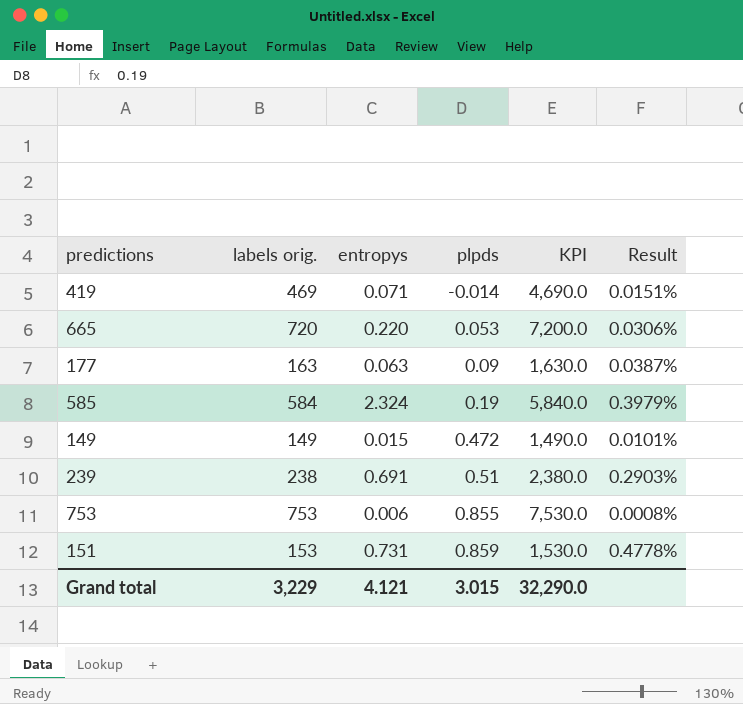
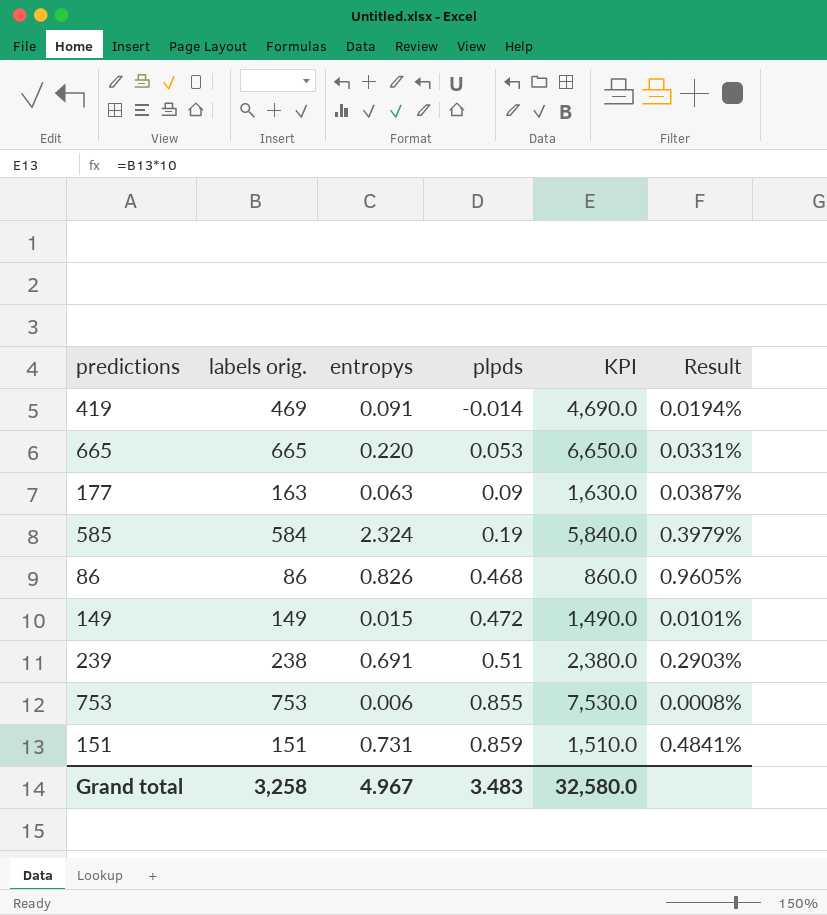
419 | entropys: 0.071 -> 0.091
419 | Result: 0.0151% -> 0.0194%
665 | labels orig.: 720 -> 665
665 | KPI: 7,200.0 -> 6,650.0
665 | Result: 0.0306% -> 0.0331%
row 86: none -> 86 | 0.826 | 0.468 | 860.0 | 0.9605%
151 | labels orig.: 153 -> 151
151 | KPI: 1,530.0 -> 1,510.0
151 | Result: 0.4778% -> 0.4841%
Grand total | labels orig.: 3,229 -> 3,258
Grand total | entropys: 4.121 -> 4.967
Grand total | plpds: 3.015 -> 3.483
Grand total | KPI: 32,290.0 -> 32,580.0

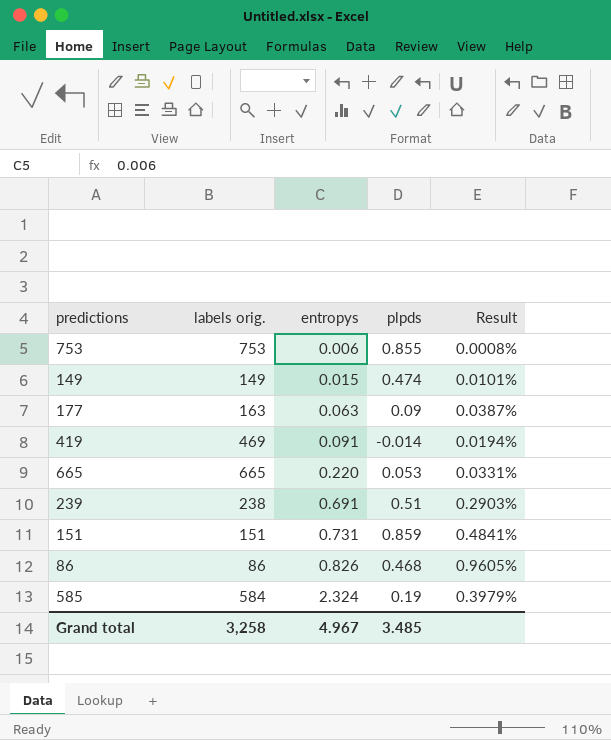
row order: plpds ascending -> entropys ascending
column KPI | formula: [labels orig.] * 10 -> none
149 | plpds: 0.472 -> 0.474
Grand total | plpds: 3.483 -> 3.485

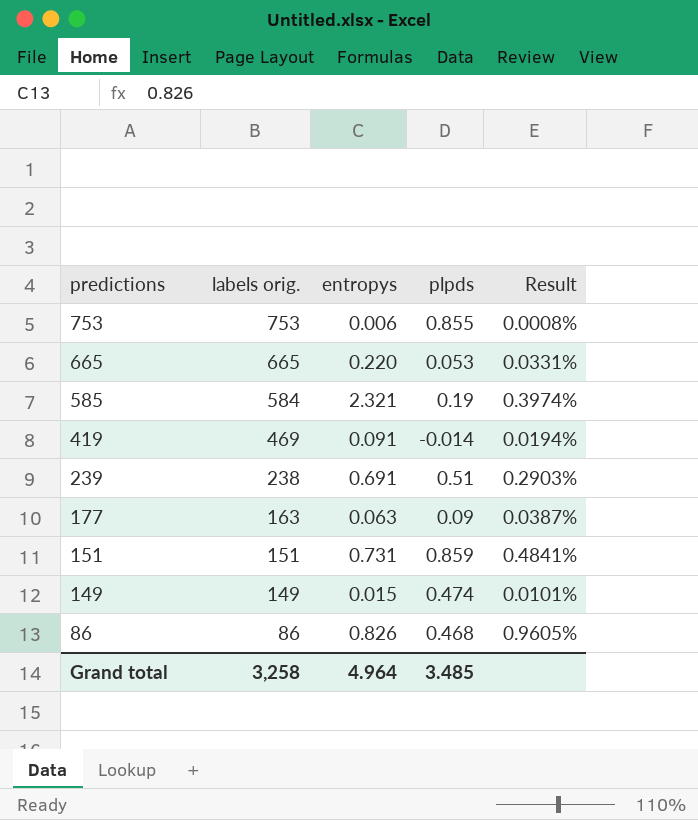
row order: entropys ascending -> predictions descending
585 | entropys: 2.324 -> 2.321
585 | Result: 0.3979% -> 0.3974%
Grand total | entropys: 4.967 -> 4.964

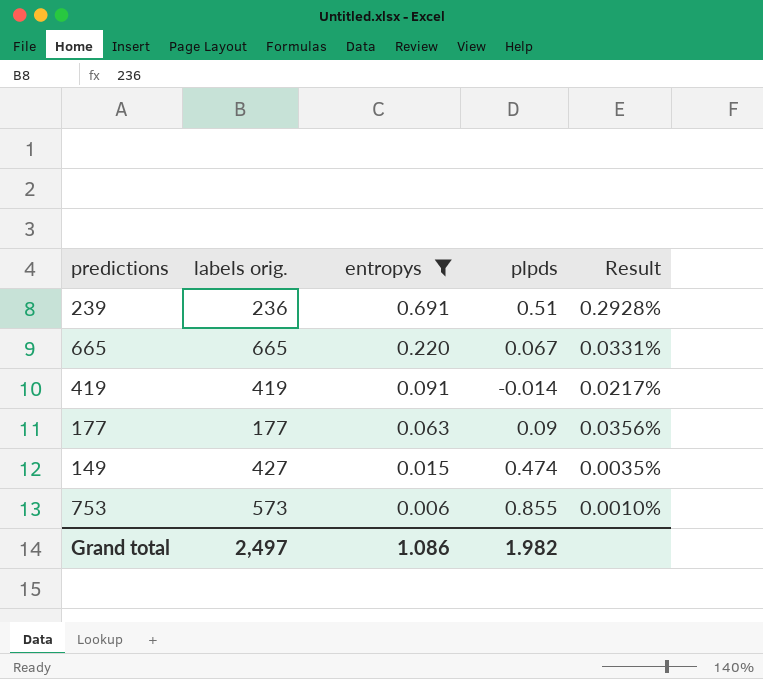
filter: none -> entropys <= 0.691
row order: predictions descending -> entropys descending
239 | labels orig.: 238 -> 236
239 | Result: 0.2903% -> 0.2928%
665 | plpds: 0.053 -> 0.067
419 | labels orig.: 469 -> 419
419 | Result: 0.0194% -> 0.0217%
177 | labels orig.: 163 -> 177
177 | Result: 0.0387% -> 0.0356%
149 | labels orig.: 149 -> 427
149 | Result: 0.0101% -> 0.0035%
753 | labels orig.: 753 -> 573
753 | Result: 0.0008% -> 0.0010%
Grand total | labels orig.: 3,258 -> 2,497
Grand total | entropys: 4.964 -> 1.086
Grand total | plpds: 3.485 -> 1.982

